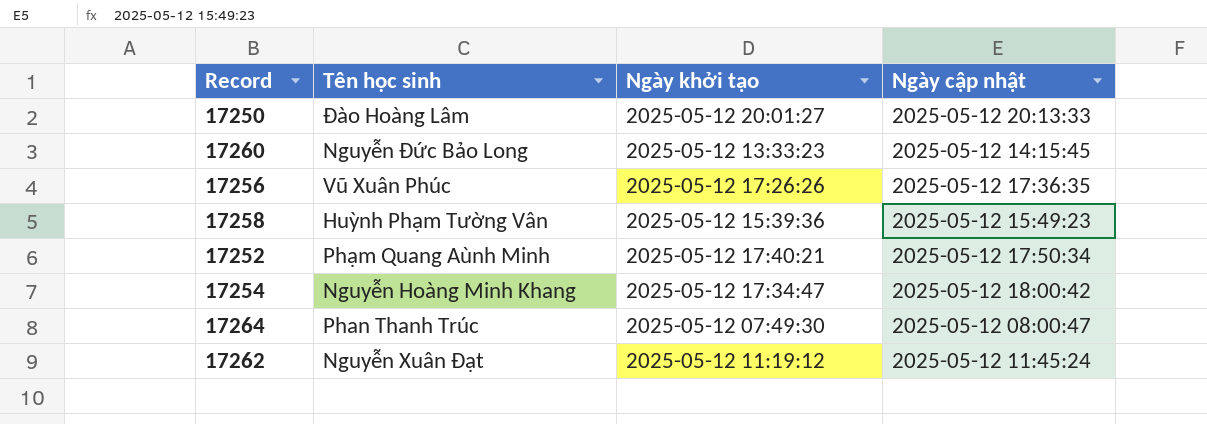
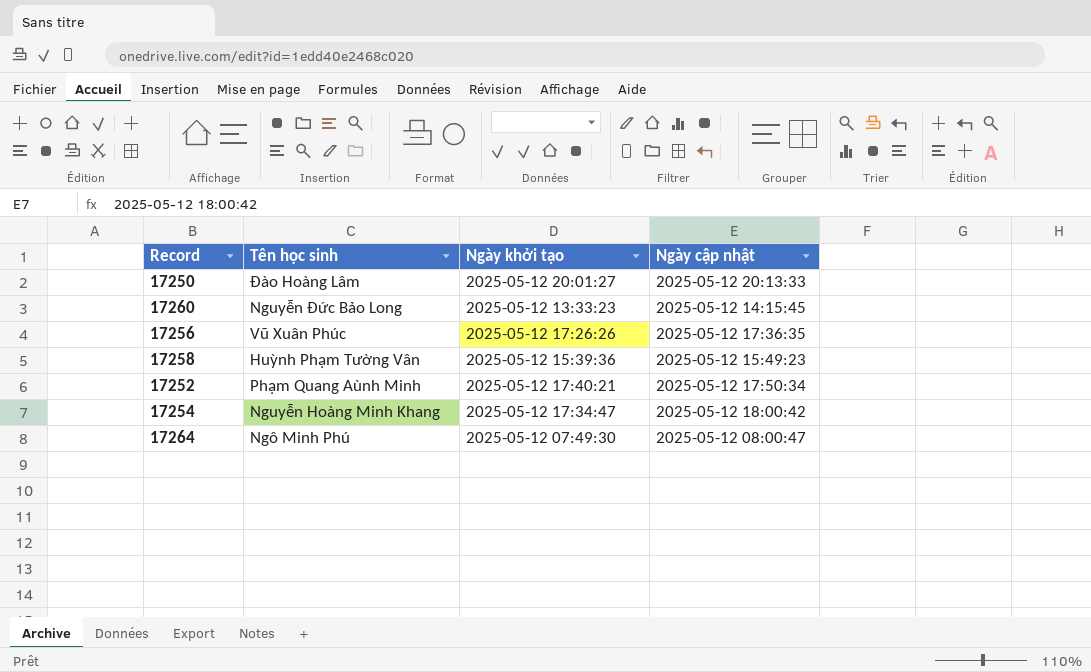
row 17262: Nguyễn Xuân Đạt | 2025-05-12 11:19:12 | 2025-05-12 11:45:24 -> none
17264 | Tên học sinh: Phan Thanh Trúc -> Ngô Minh Phú

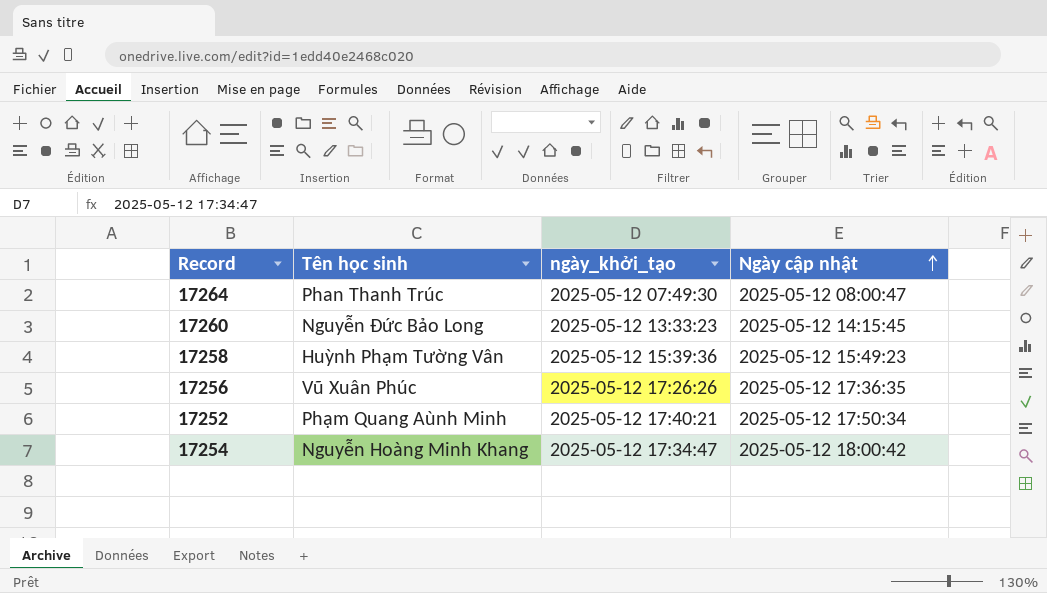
row order: none -> Ngày cập nhật ascending
column name: Ngày khởi tạo -> ngày_khởi_tạo
row 17250: Đào Hoàng Lâm | 2025-05-12 20:01:27 | 2025-05-12 20:13:33 -> none
17264 | Tên học sinh: Ngô Minh Phú -> Phan Thanh Trúc

